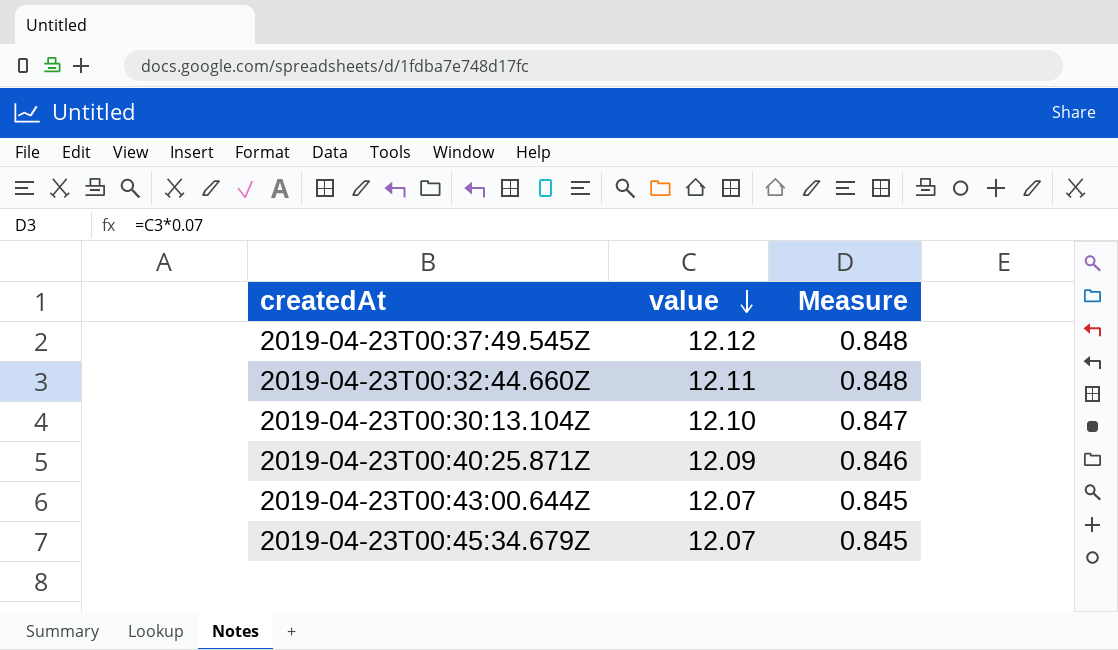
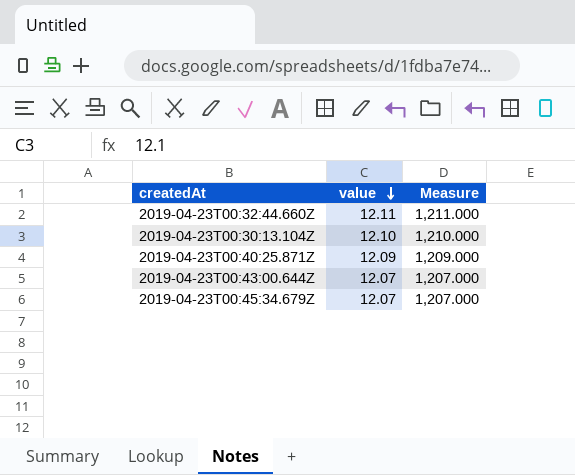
column Measure | formula: [value] * 0.07 -> [value] * 100
row 2019-04-23T00:37:49.545Z: 12.12 | 0.848 -> none

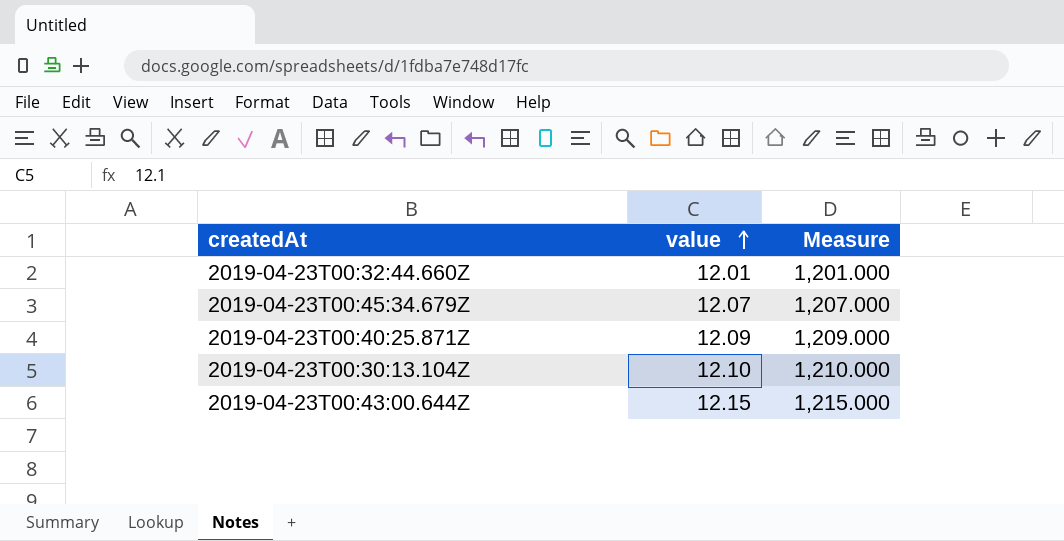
row order: value descending -> value ascending
2019-04-23T00:32:44.660Z | value: 12.11 -> 12.01
2019-04-23T00:32:44.660Z | Measure: 1,211.000 -> 1,201.000
2019-04-23T00:43:00.644Z | value: 12.07 -> 12.15
2019-04-23T00:43:00.644Z | Measure: 1,207.000 -> 1,215.000

